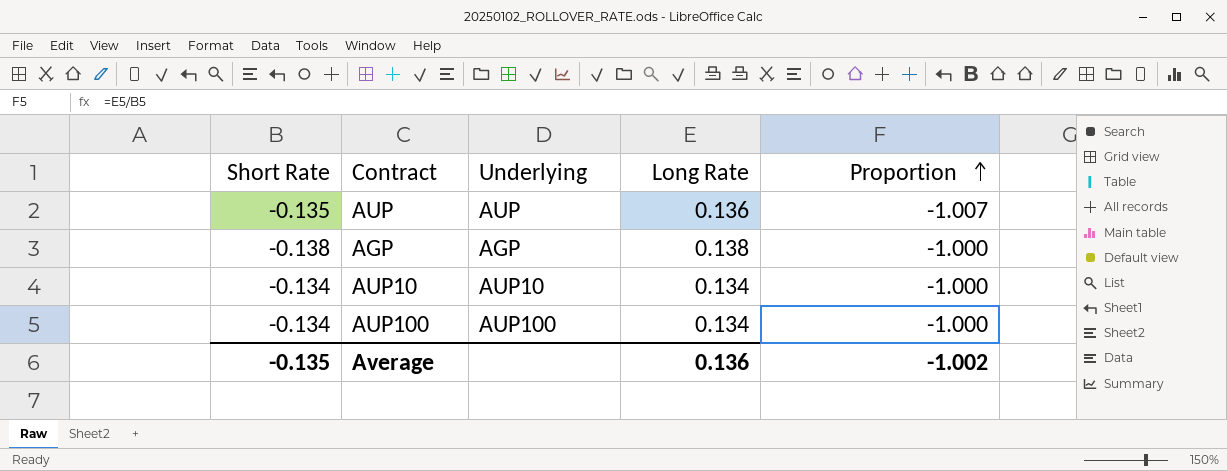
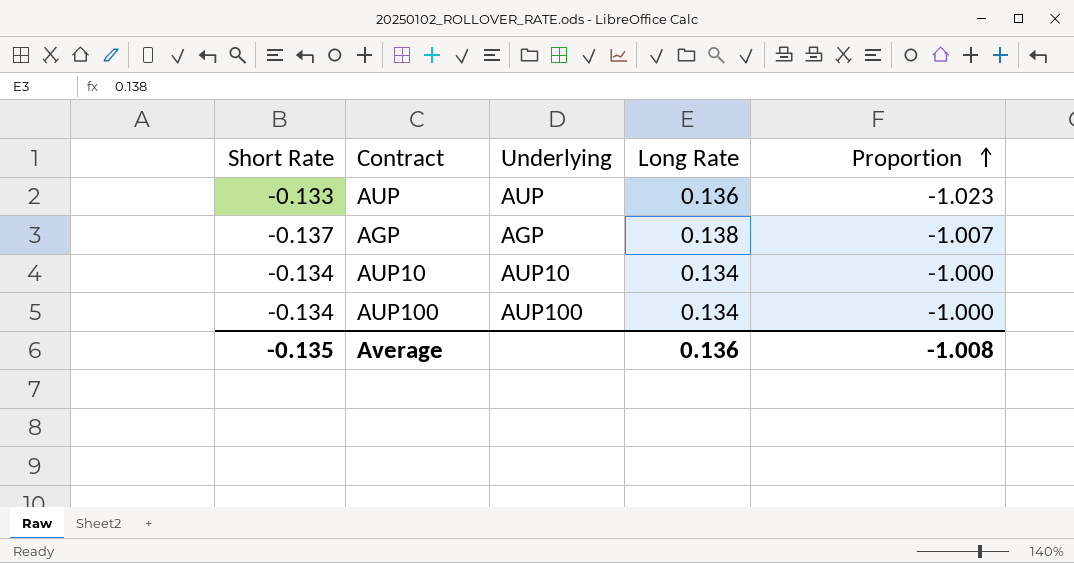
AUP | Short Rate: -0.135 -> -0.133
AUP | Proportion: -1.007 -> -1.023
AGP | Short Rate: -0.138 -> -0.137
AGP | Proportion: -1.000 -> -1.007
Average | Proportion: -1.002 -> -1.008

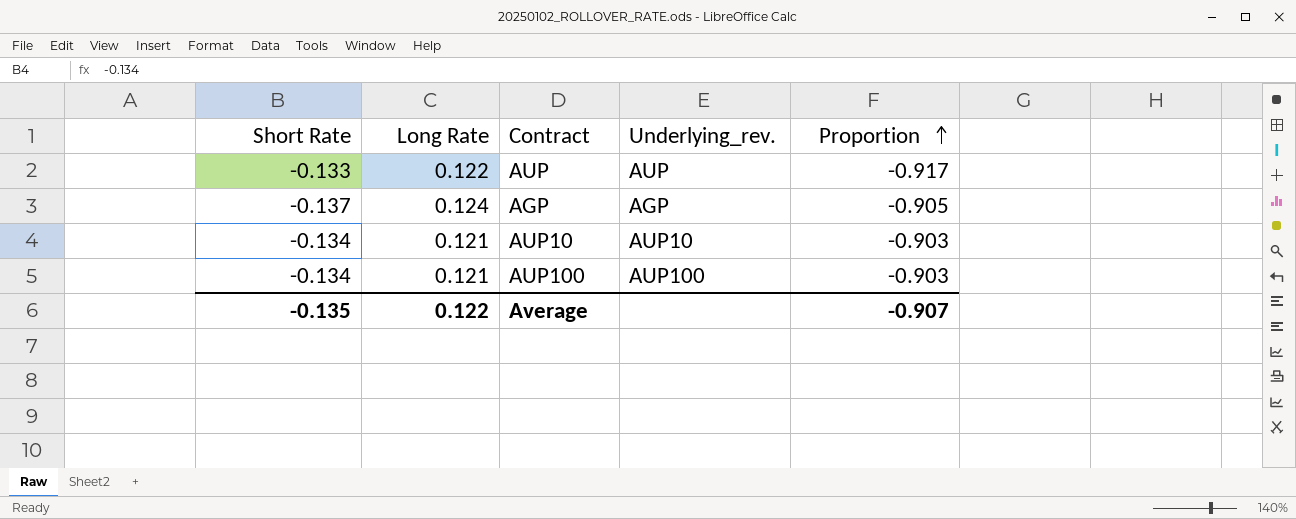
column Long Rate | position: 4 -> 2
column name: Underlying -> Underlying_rev.
AUP | Long Rate: 0.136 -> 0.122
AUP | Proportion: -1.023 -> -0.917
AGP | Long Rate: 0.138 -> 0.124
AGP | Proportion: -1.007 -> -0.905
AUP10 | Long Rate: 0.134 -> 0.121
AUP10 | Proportion: -1.000 -> -0.903
AUP100 | Long Rate: 0.134 -> 0.121
AUP100 | Proportion: -1.000 -> -0.903
Average | Long Rate: 0.136 -> 0.122
Average | Proportion: -1.008 -> -0.907

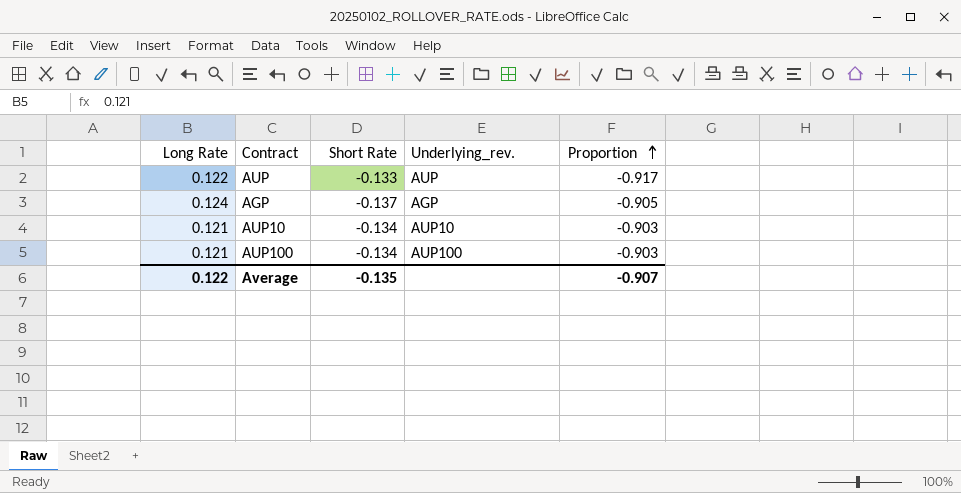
column Short Rate | position: 1 -> 3

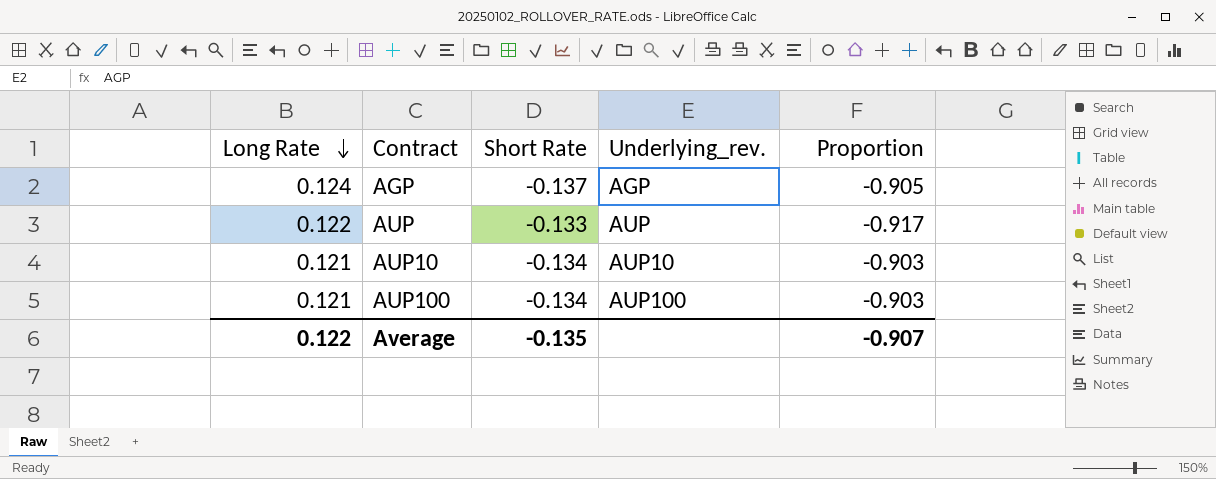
row order: Proportion ascending -> Long Rate descending

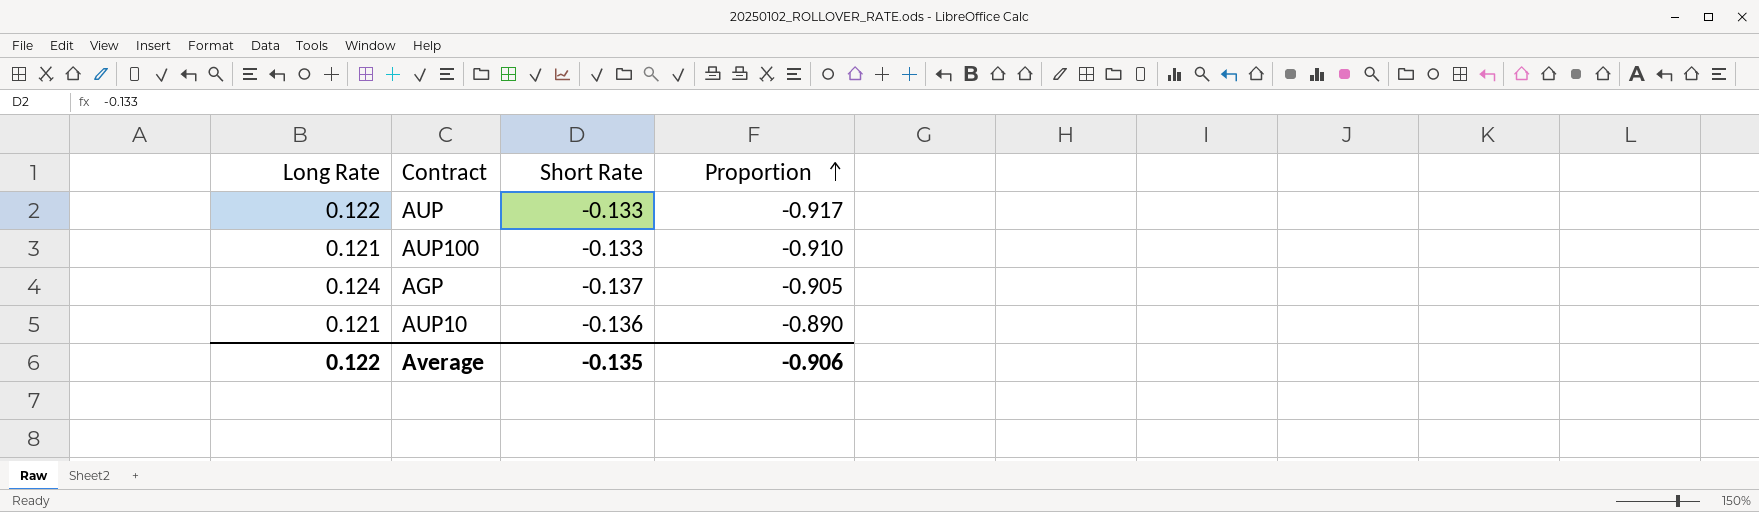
row order: Long Rate descending -> Proportion ascending
column Underlying_rev. | position: 4 -> none
AUP100 | Short Rate: -0.134 -> -0.133
AUP100 | Proportion: -0.903 -> -0.910
AUP10 | Short Rate: -0.134 -> -0.136
AUP10 | Proportion: -0.903 -> -0.890
Average | Proportion: -0.907 -> -0.906

